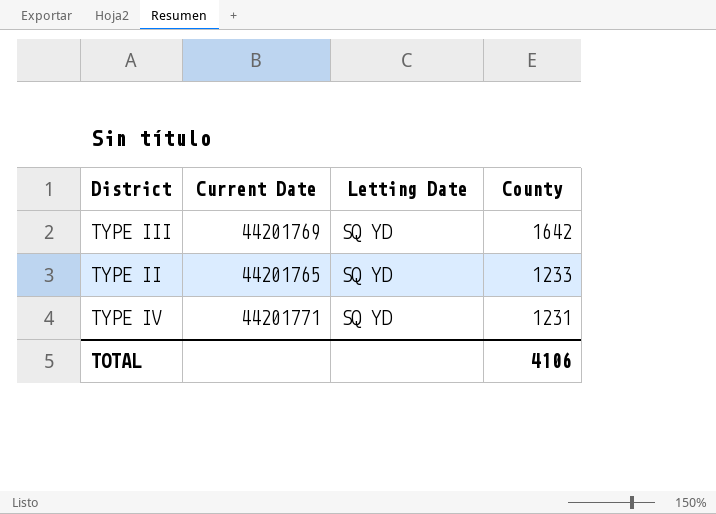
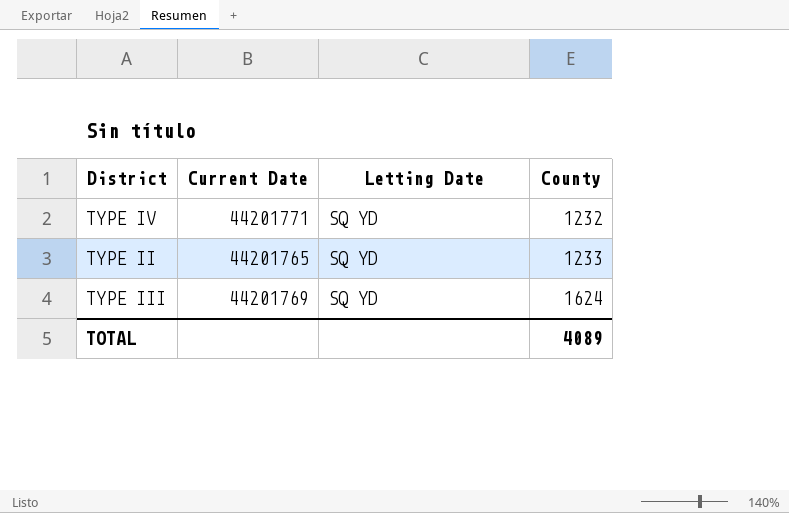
row order: County descending -> County ascending
TYPE IV | County: 1231 -> 1232
TYPE III | County: 1642 -> 1624
TOTAL | County: 4106 -> 4089

